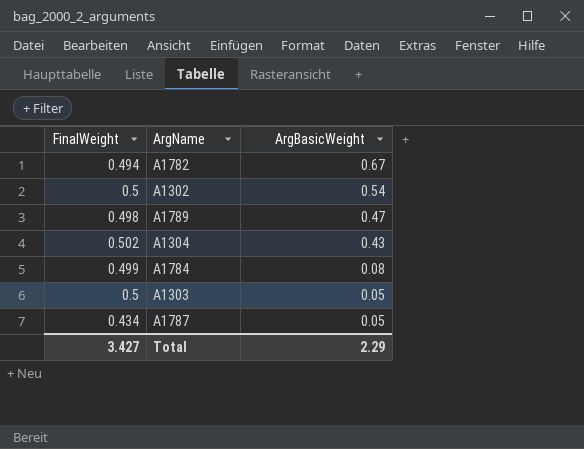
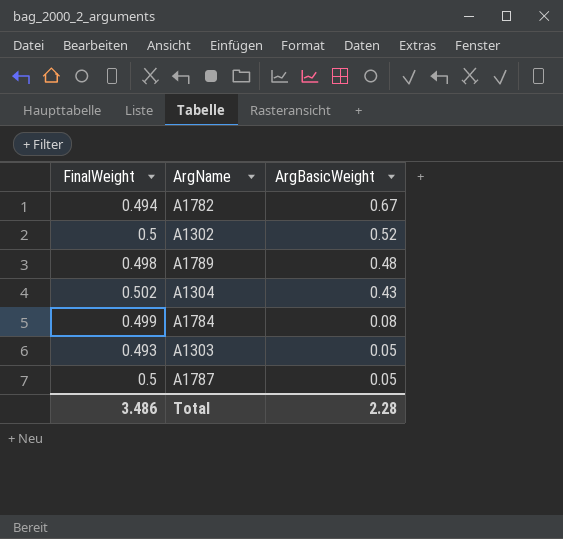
A1302 | ArgBasicWeight: 0.54 -> 0.52
A1789 | ArgBasicWeight: 0.47 -> 0.48
A1303 | FinalWeight: 0.5 -> 0.493
A1787 | FinalWeight: 0.434 -> 0.5
Total | FinalWeight: 3.427 -> 3.486
Total | ArgBasicWeight: 2.29 -> 2.28

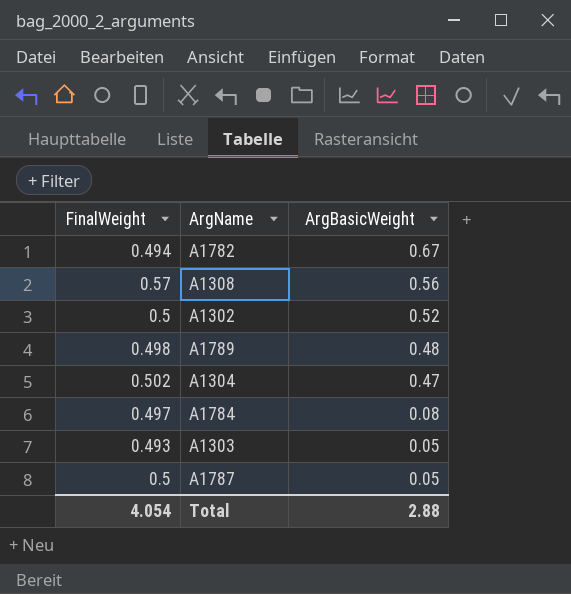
row A1308: none -> 0.57 | 0.56
A1304 | ArgBasicWeight: 0.43 -> 0.47
A1784 | FinalWeight: 0.499 -> 0.497
Total | FinalWeight: 3.486 -> 4.054
Total | ArgBasicWeight: 2.28 -> 2.88

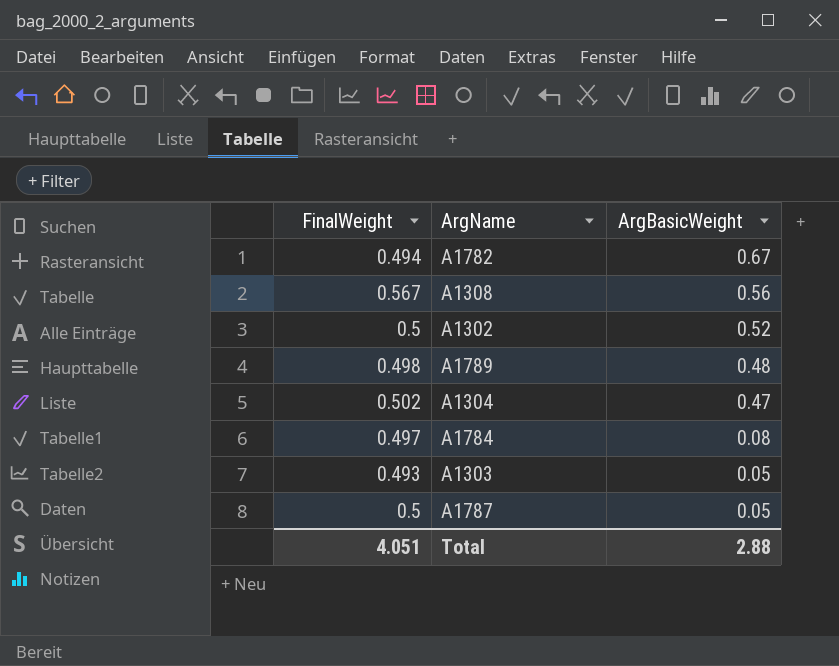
A1308 | FinalWeight: 0.57 -> 0.567
Total | FinalWeight: 4.054 -> 4.051

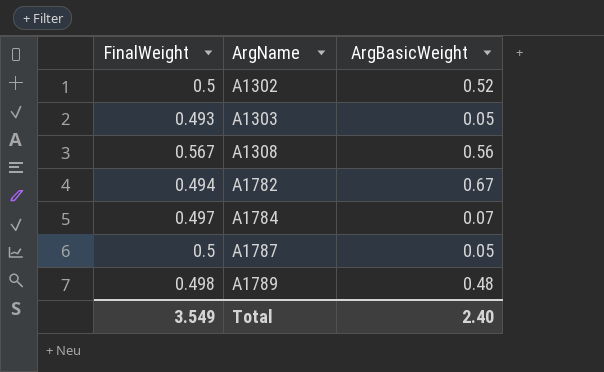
row order: ArgBasicWeight descending -> ArgName ascending
row A1304: 0.502 | 0.47 -> none
A1784 | ArgBasicWeight: 0.08 -> 0.07
Total | FinalWeight: 4.051 -> 3.549
Total | ArgBasicWeight: 2.88 -> 2.40

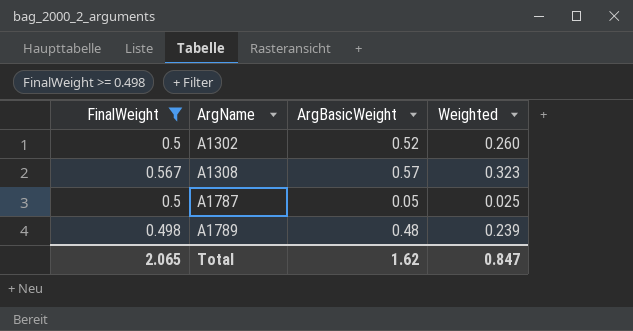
filter: none -> FinalWeight >= 0.498
column Weighted | formula: none -> [FinalWeight] * [ArgBasicWeight]
A1308 | ArgBasicWeight: 0.56 -> 0.57
Total | FinalWeight: 3.549 -> 2.065
Total | ArgBasicWeight: 2.40 -> 1.62

